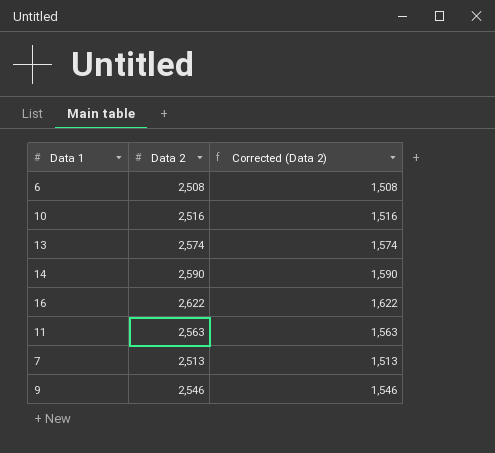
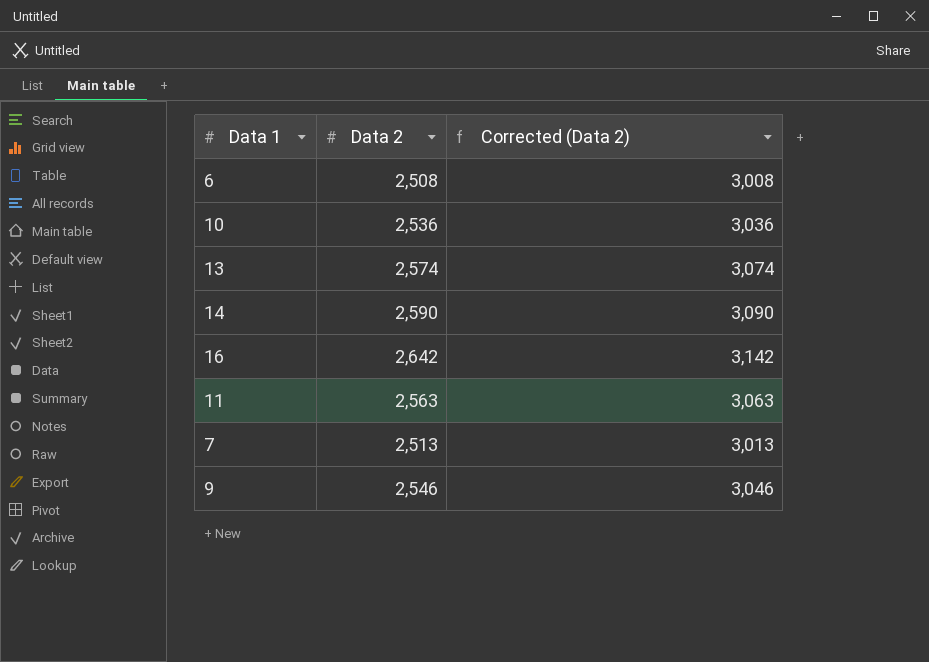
column Corrected (Data 2) | formula: [Data 2] - 1000 -> [Data 2] + 500
10 | Data 2: 2,516 -> 2,536
16 | Data 2: 2,622 -> 2,642

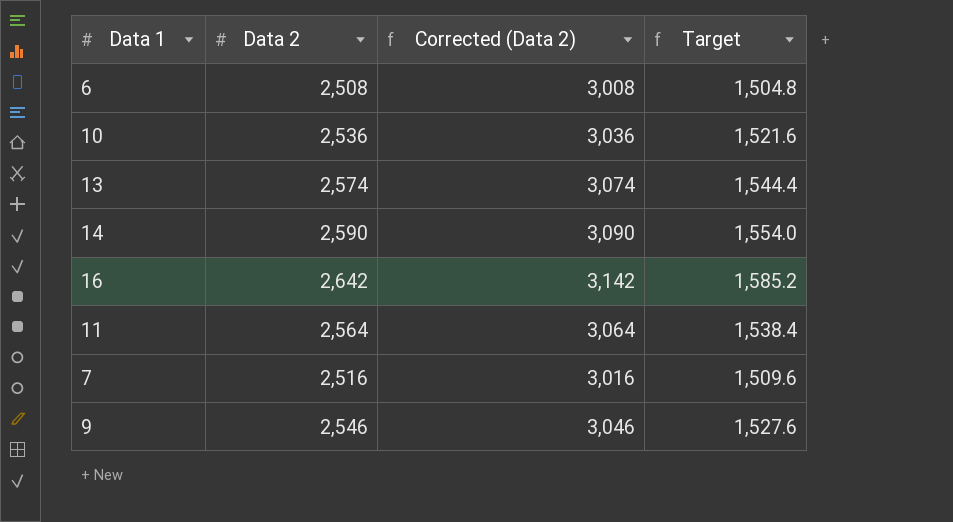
column Target | formula: none -> [Data 2] * 0.6
11 | Data 2: 2,563 -> 2,564
11 | Corrected (Data 2): 3,063 -> 3,064
7 | Data 2: 2,513 -> 2,516
7 | Corrected (Data 2): 3,013 -> 3,016

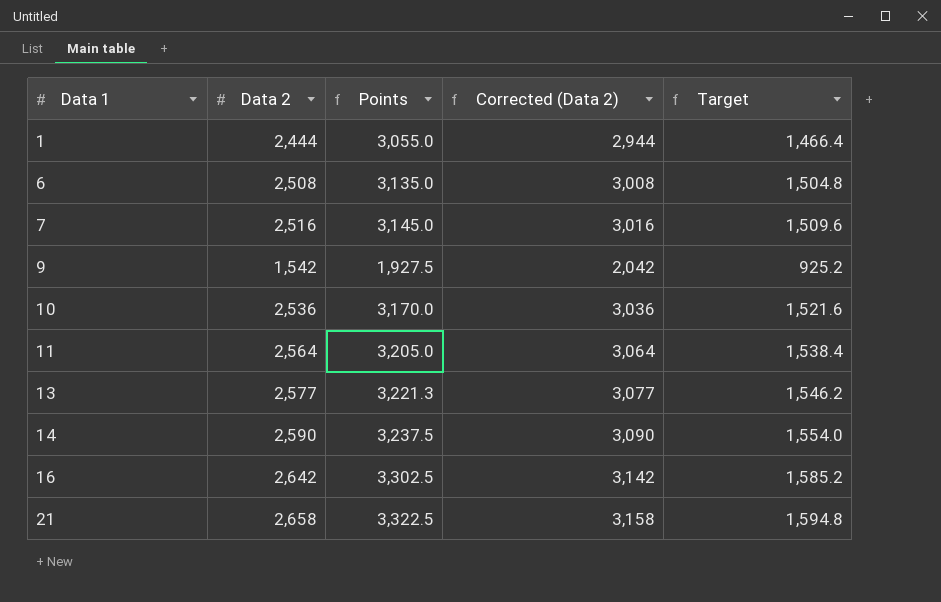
row order: none -> Data 1 ascending
column Points | formula: none -> [Data 2] * 1.25
row 1: none -> 2,444 | 3,055.0 | 2,944 | 1,466.4
9 | Data 2: 2,546 -> 1,542
9 | Corrected (Data 2): 3,046 -> 2,042
9 | Target: 1,527.6 -> 925.2
13 | Data 2: 2,574 -> 2,577
13 | Corrected (Data 2): 3,074 -> 3,077
13 | Target: 1,544.4 -> 1,546.2
row 21: none -> 2,658 | 3,322.5 | 3,158 | 1,594.8

